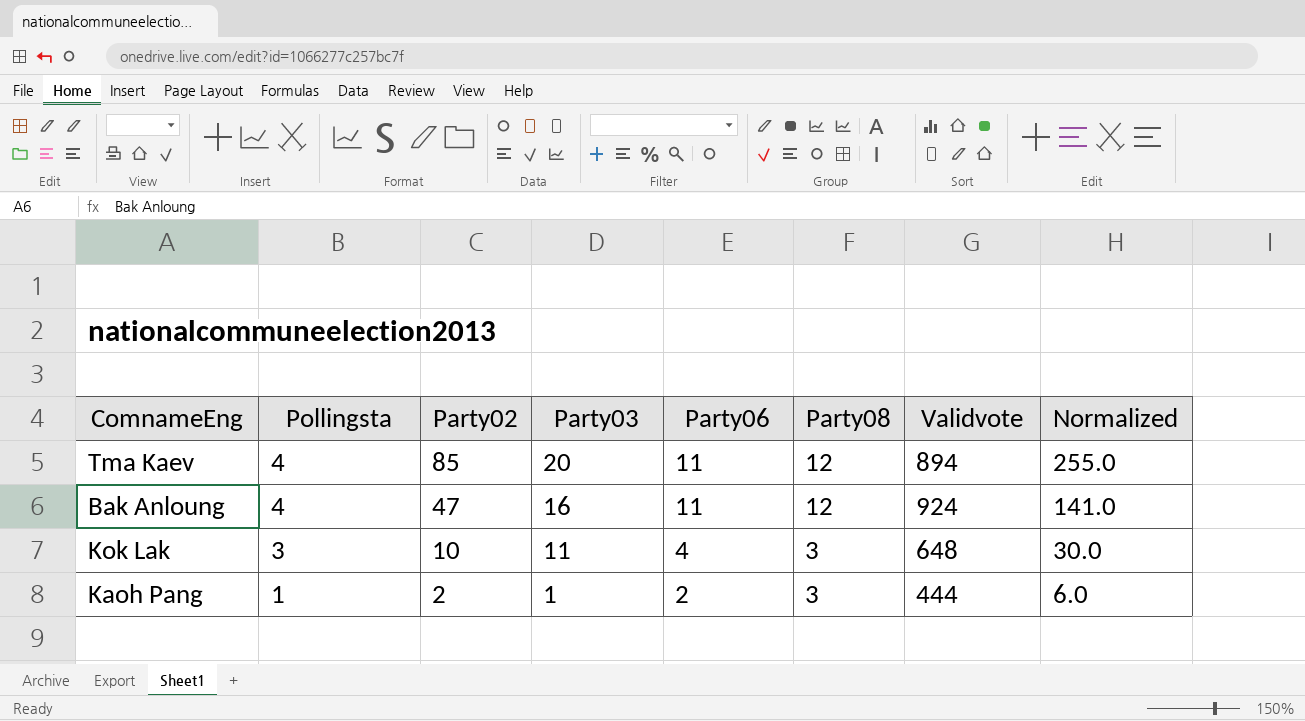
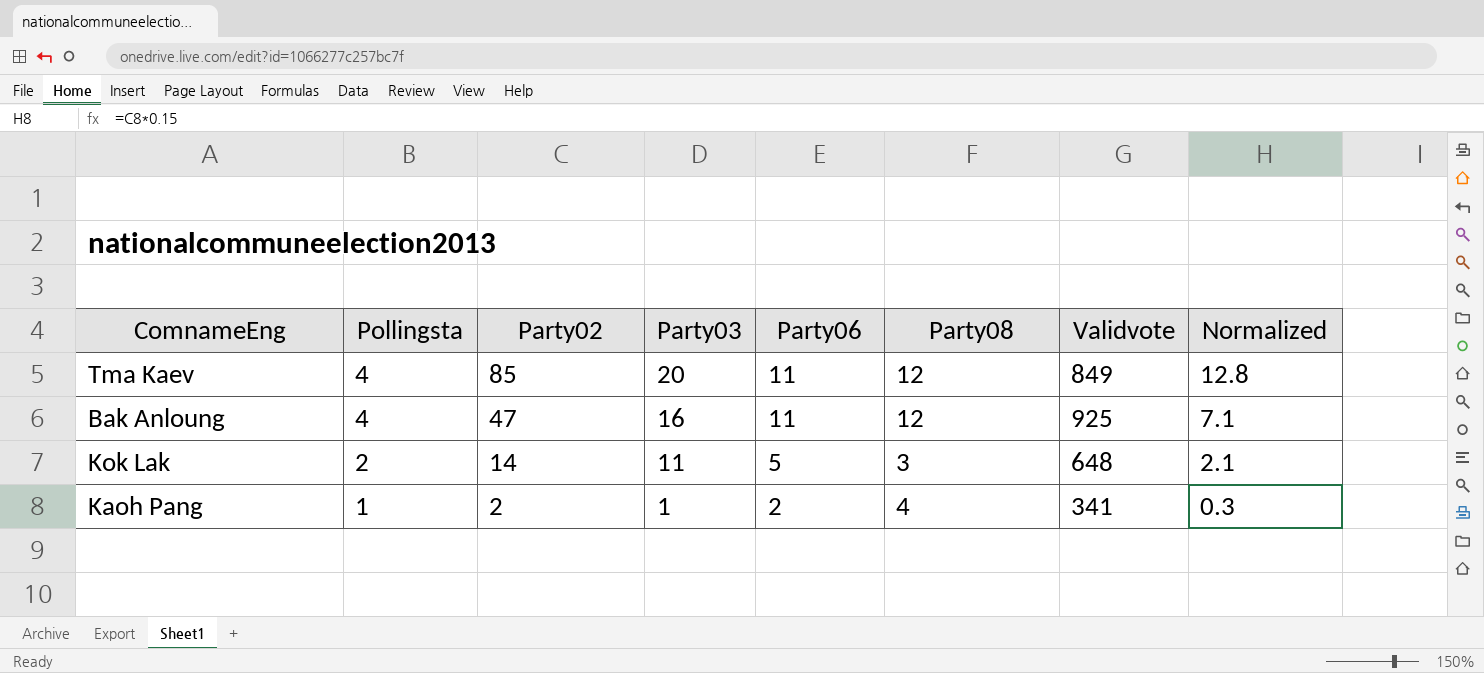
column Normalized | formula: [Party02] * 3 -> [Party02] * 0.15
Tma Kaev | Validvote: 894 -> 849
Bak Anloung | Validvote: 924 -> 925
Kok Lak | Pollingsta: 3 -> 2
Kok Lak | Party02: 10 -> 14
Kok Lak | Party06: 4 -> 5
Kaoh Pang | Party08: 3 -> 4
Kaoh Pang | Validvote: 444 -> 341

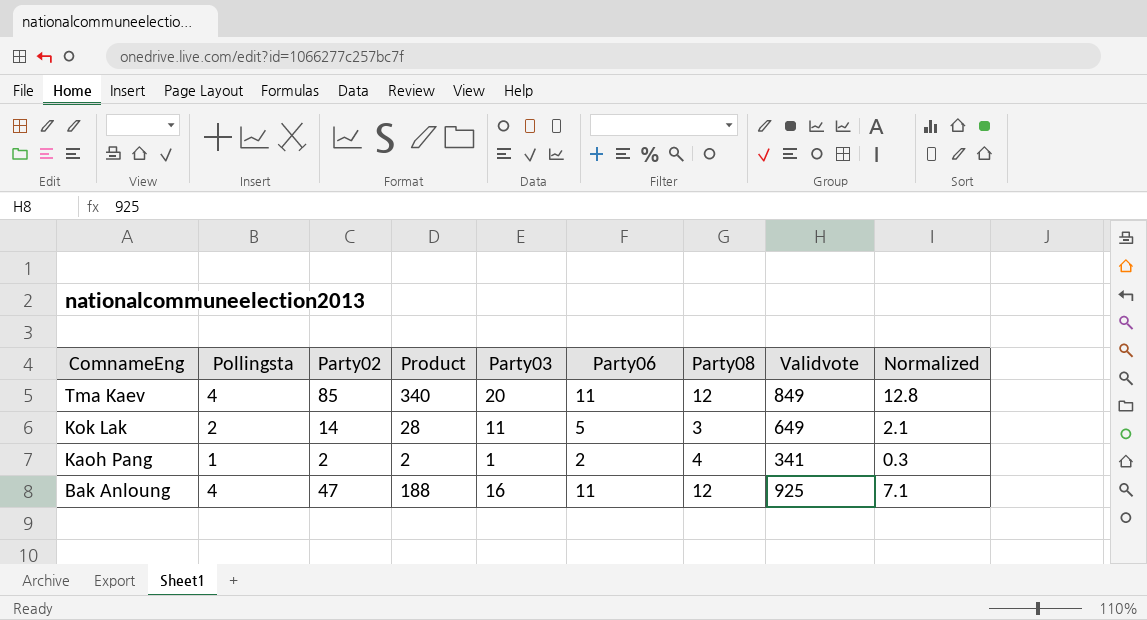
row order: Pollingsta descending -> ComnameEng descending
column Product | formula: none -> [Pollingsta] * [Party02]
Kok Lak | Validvote: 648 -> 649

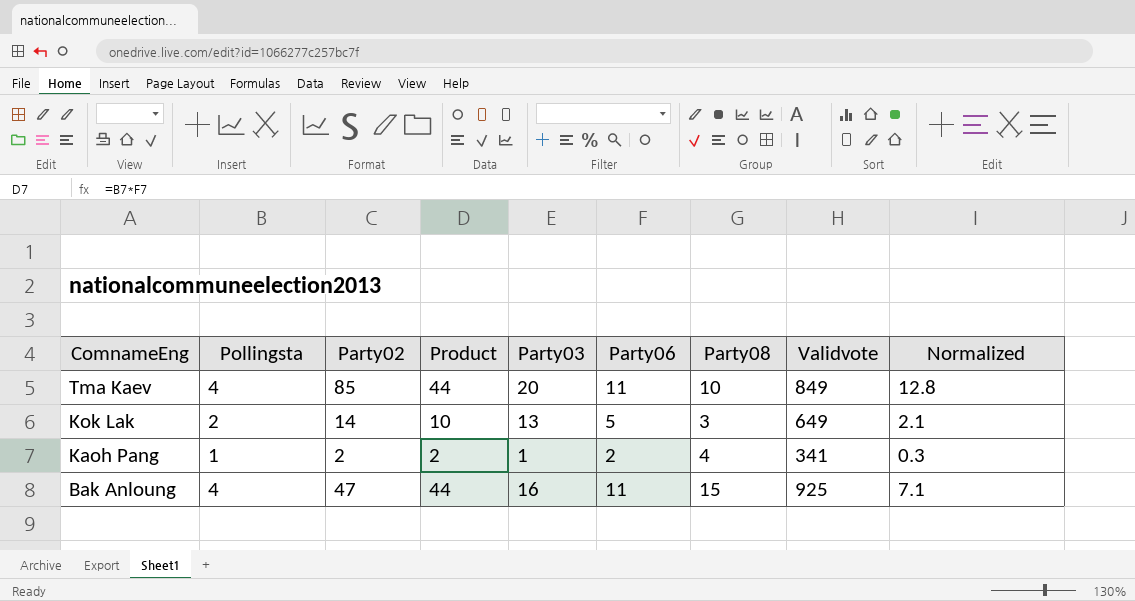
column Product | formula: [Pollingsta] * [Party02] -> [Pollingsta] * [Party06]
Tma Kaev | Party08: 12 -> 10
Kok Lak | Party03: 11 -> 13
Bak Anloung | Party08: 12 -> 15

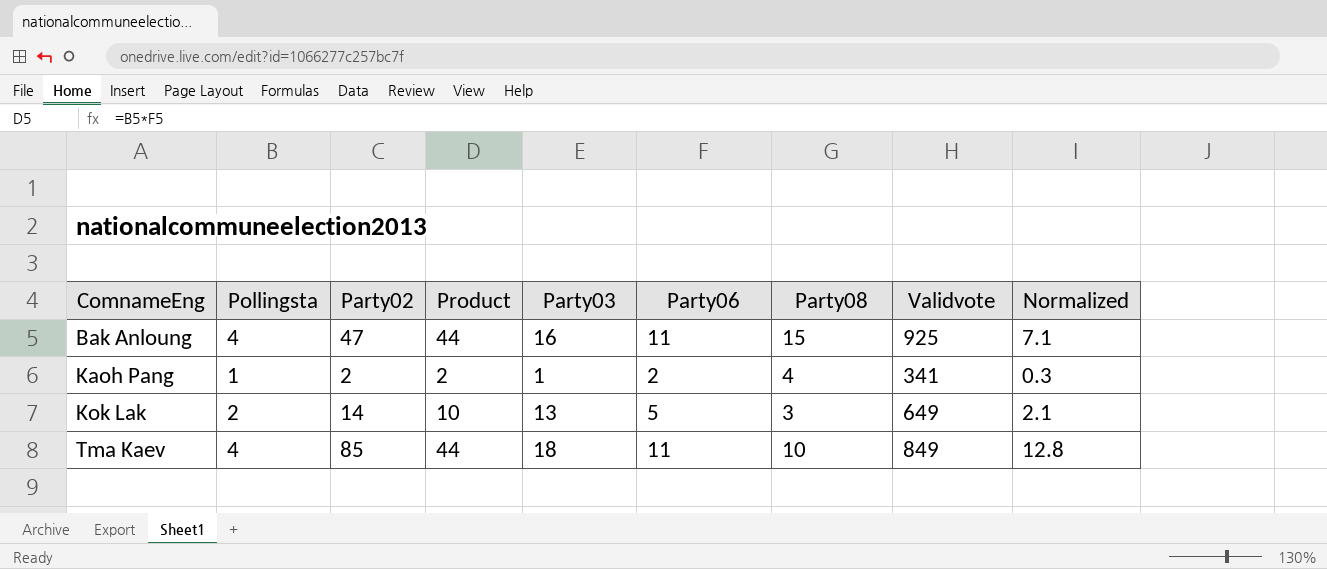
row order: ComnameEng descending -> ComnameEng ascending
Tma Kaev | Party03: 20 -> 18

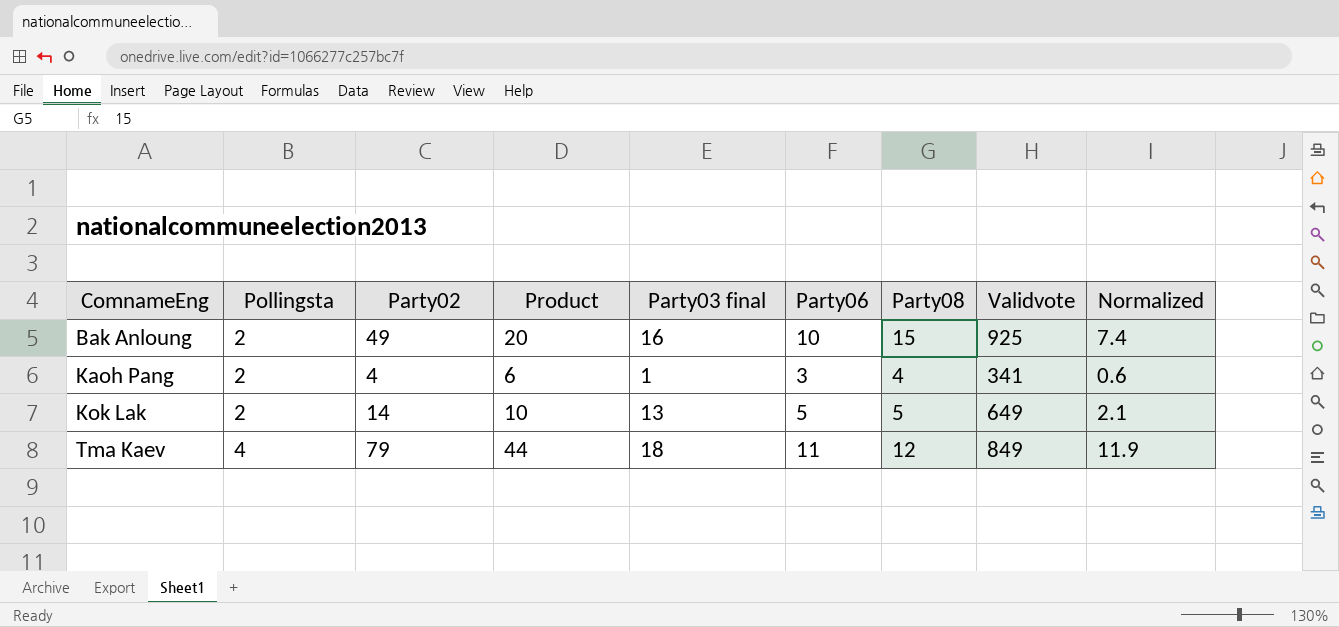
column name: Party03 -> Party03 final
Bak Anloung | Pollingsta: 4 -> 2
Bak Anloung | Party02: 47 -> 49
Bak Anloung | Product: 44 -> 20
Bak Anloung | Party06: 11 -> 10
Bak Anloung | Normalized: 7.1 -> 7.4
Kaoh Pang | Pollingsta: 1 -> 2
Kaoh Pang | Party02: 2 -> 4
Kaoh Pang | Product: 2 -> 6
Kaoh Pang | Party06: 2 -> 3
Kaoh Pang | Normalized: 0.3 -> 0.6
Kok Lak | Party08: 3 -> 5
Tma Kaev | Party02: 85 -> 79
Tma Kaev | Party08: 10 -> 12
Tma Kaev | Normalized: 12.8 -> 11.9

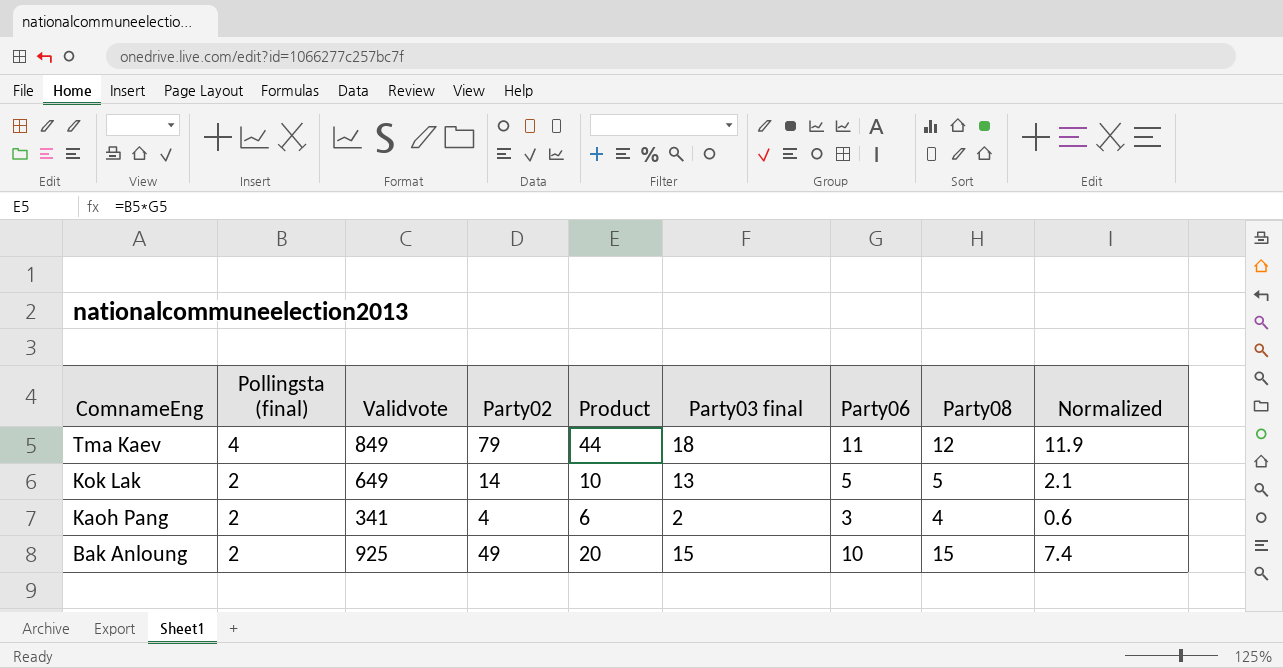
row order: ComnameEng ascending -> ComnameEng descending
column name: Pollingsta -> Pollingsta (final)
column Validvote | position: 8 -> 3
Kaoh Pang | Party03 final: 1 -> 2
Bak Anloung | Party03 final: 16 -> 15

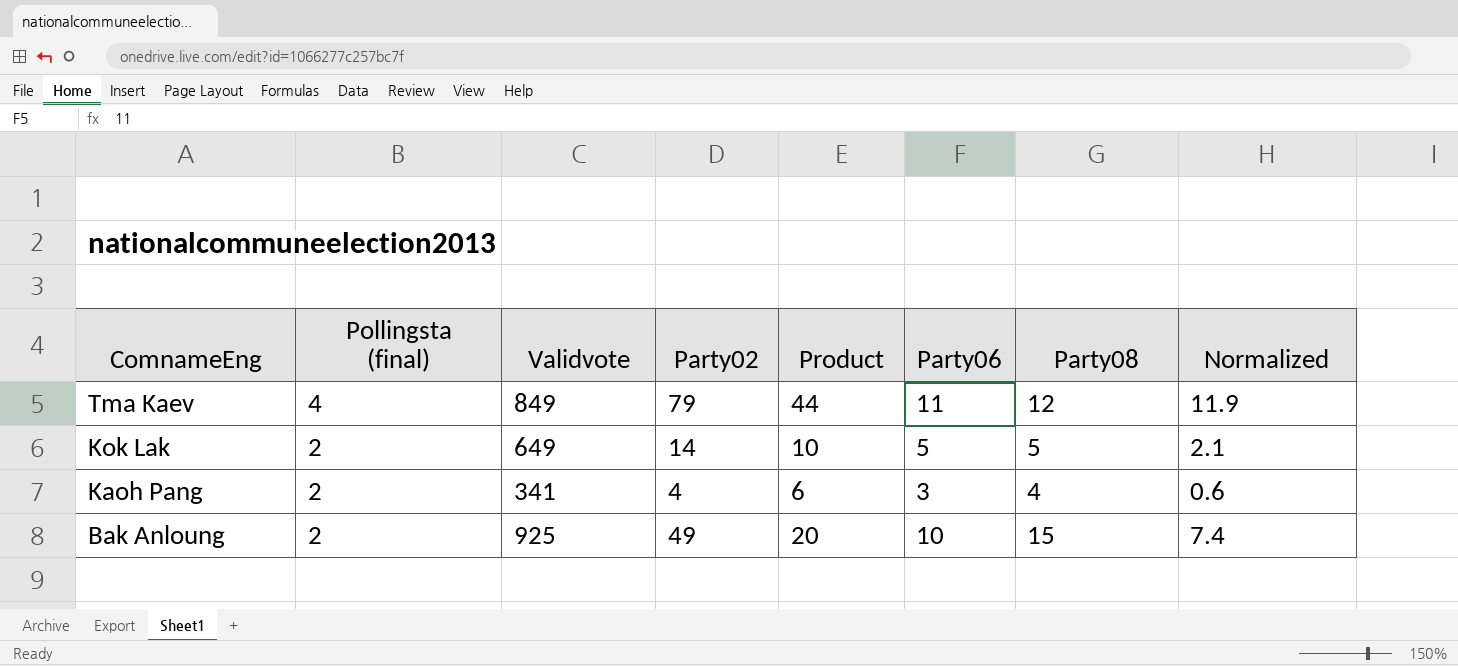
column Party03 final | position: 6 -> none

